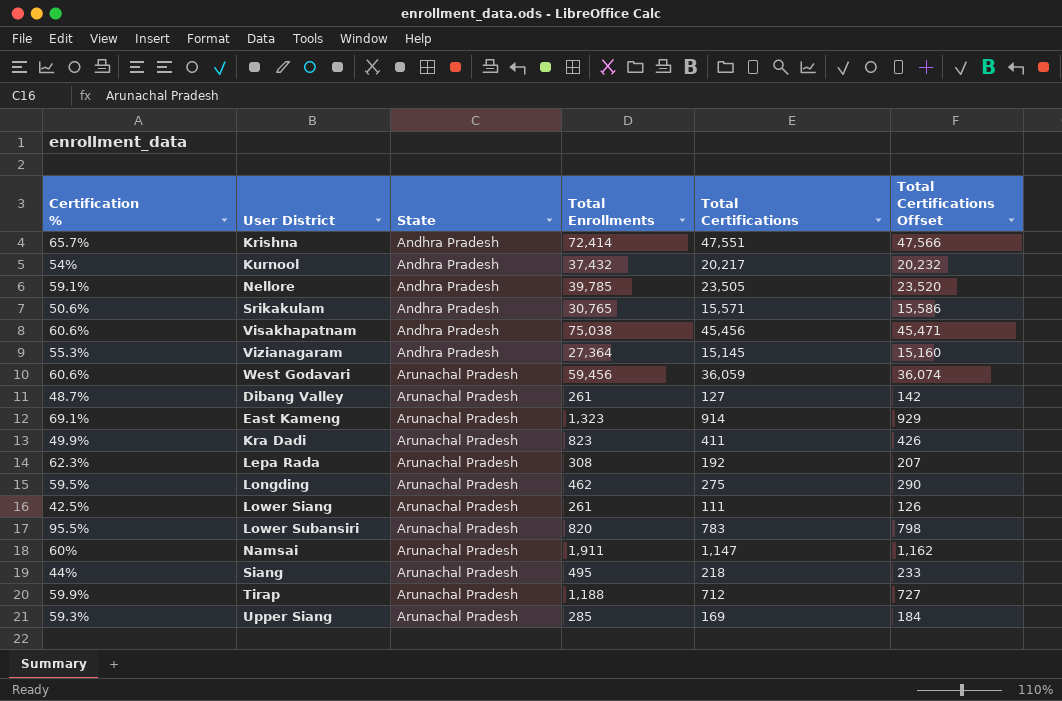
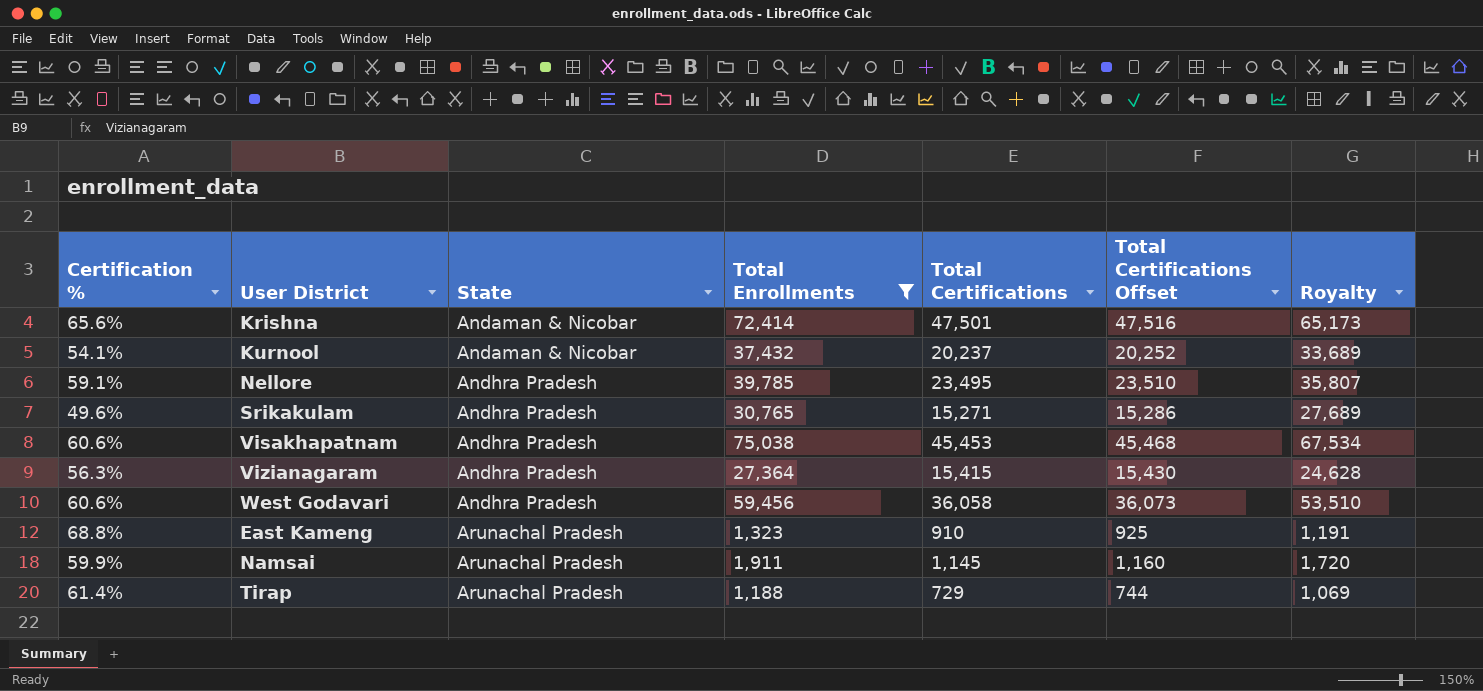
filter: none -> Total Enrollments >= 1,188
column Royalty | formula: none -> [Total Enrollments] * 0.9
Krishna | Certification %: 65.7% -> 65.6%
Krishna | State: Andhra Pradesh -> Andaman & Nicobar
Krishna | Total Certifications: 47,551 -> 47,501
Krishna | Total Certifications Offset: 47,566 -> 47,516
Kurnool | Certification %: 54% -> 54.1%
Kurnool | State: Andhra Pradesh -> Andaman & Nicobar
Kurnool | Total Certifications: 20,217 -> 20,237
Kurnool | Total Certifications Offset: 20,232 -> 20,252
Nellore | Total Certifications: 23,505 -> 23,495
Nellore | Total Certifications Offset: 23,520 -> 23,510
Srikakulam | Certification %: 50.6% -> 49.6%
Srikakulam | Total Certifications: 15,571 -> 15,271
Srikakulam | Total Certifications Offset: 15,586 -> 15,286
Visakhapatnam | Total Certifications: 45,456 -> 45,453
Visakhapatnam | Total Certifications Offset: 45,471 -> 45,468
Vizianagaram | Certification %: 55.3% -> 56.3%
Vizianagaram | Total Certifications: 15,145 -> 15,415
Vizianagaram | Total Certifications Offset: 15,160 -> 15,430
West Godavari | State: Arunachal Pradesh -> Andhra Pradesh
West Godavari | Total Certifications: 36,059 -> 36,058
West Godavari | Total Certifications Offset: 36,074 -> 36,073
East Kameng | Certification %: 69.1% -> 68.8%
East Kameng | Total Certifications: 914 -> 910
East Kameng | Total Certifications Offset: 929 -> 925
Namsai | Certification %: 60% -> 59.9%
Namsai | Total Certifications: 1,147 -> 1,145
Namsai | Total Certifications Offset: 1,162 -> 1,160
Tirap | Certification %: 59.9% -> 61.4%
Tirap | Total Certifications: 712 -> 729
Tirap | Total Certifications Offset: 727 -> 744

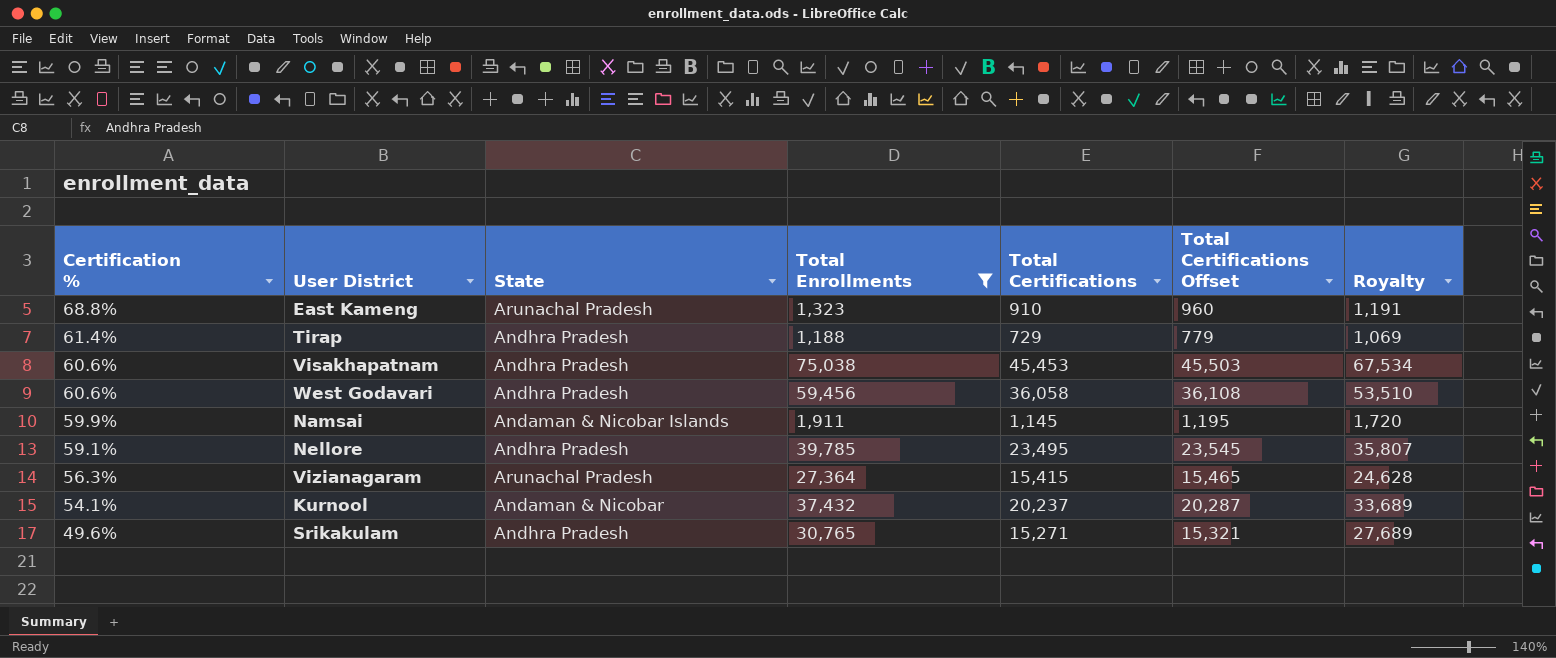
row order: State ascending -> Certification % descending
column Total Certifications Offset | formula: [Total Certifications] + 15 -> [Total Certifications] + 50
row Krishna: 65.6% | Andaman & Nicobar | 72,414 | 47,501 | 47,516 | 65,173 -> none
Tirap | State: Arunachal Pradesh -> Andhra Pradesh
Namsai | State: Arunachal Pradesh -> Andaman & Nicobar Islands
Vizianagaram | State: Andhra Pradesh -> Arunachal Pradesh

